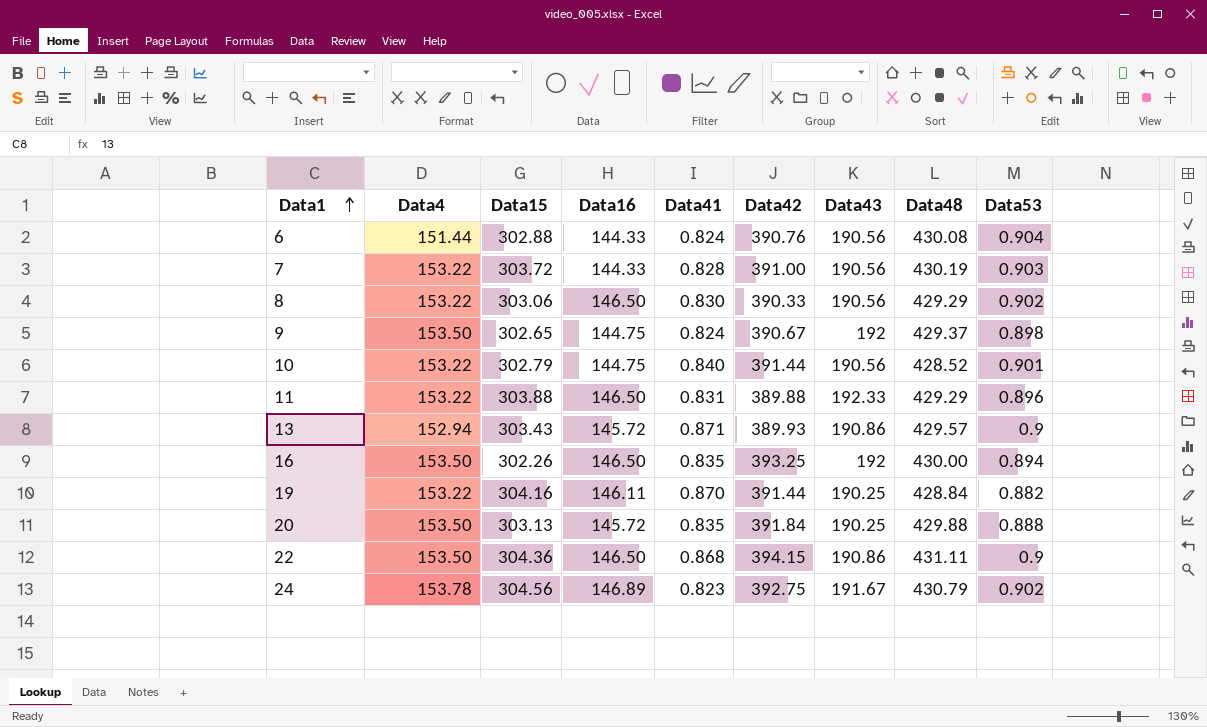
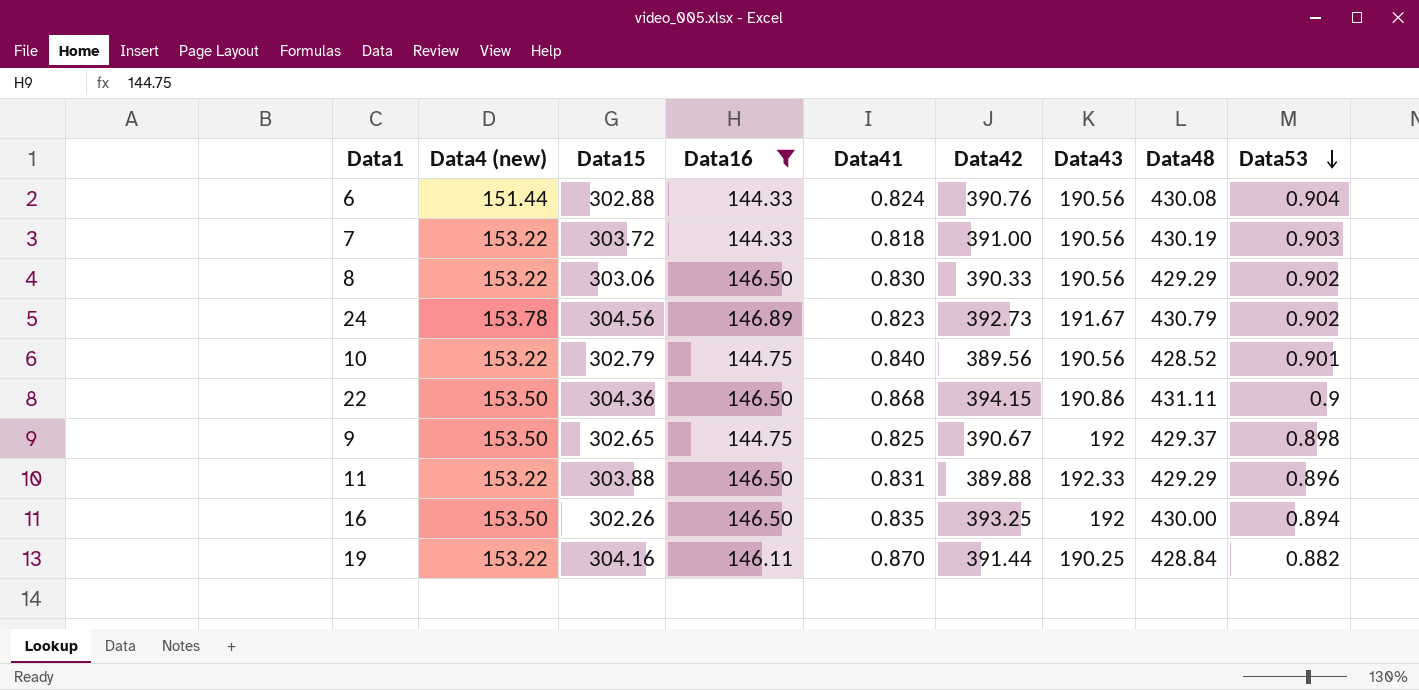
filter: none -> Data16 != 145.72
row order: Data1 ascending -> Data53 descending
column name: Data4 -> Data4 (new)
7 | Data41: 0.828 -> 0.818
24 | Data42: 392.75 -> 392.73
10 | Data42: 391.44 -> 389.56
9 | Data41: 0.824 -> 0.825

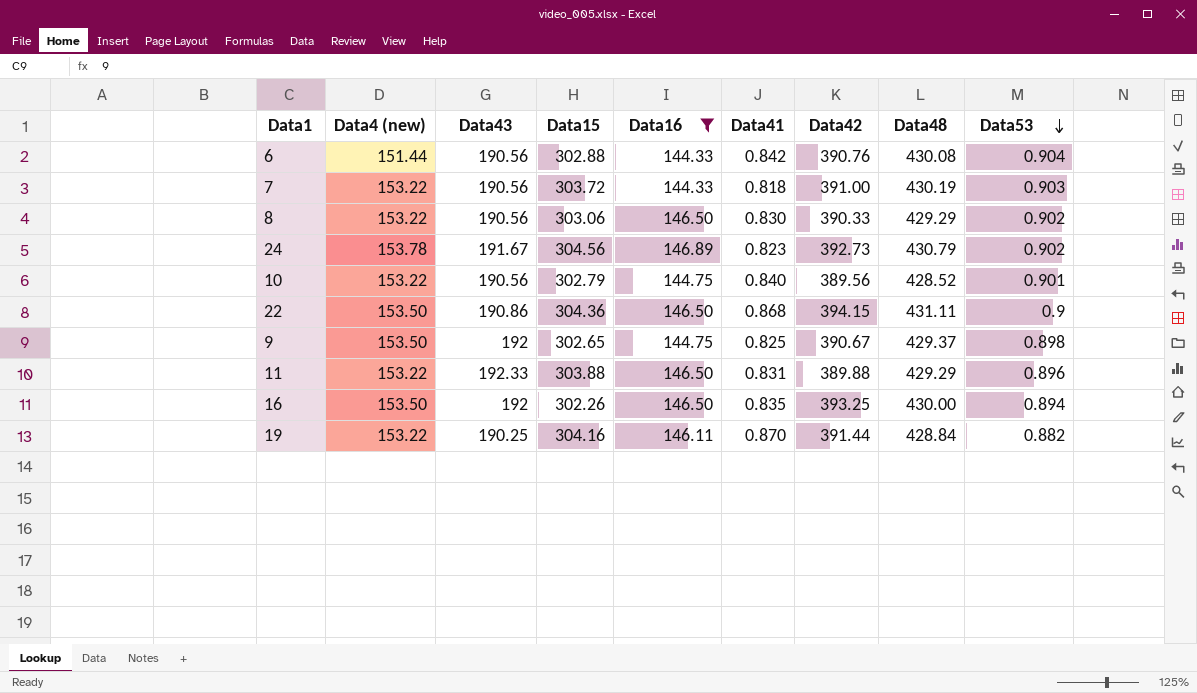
column Data43 | position: 7 -> 3
6 | Data41: 0.824 -> 0.842

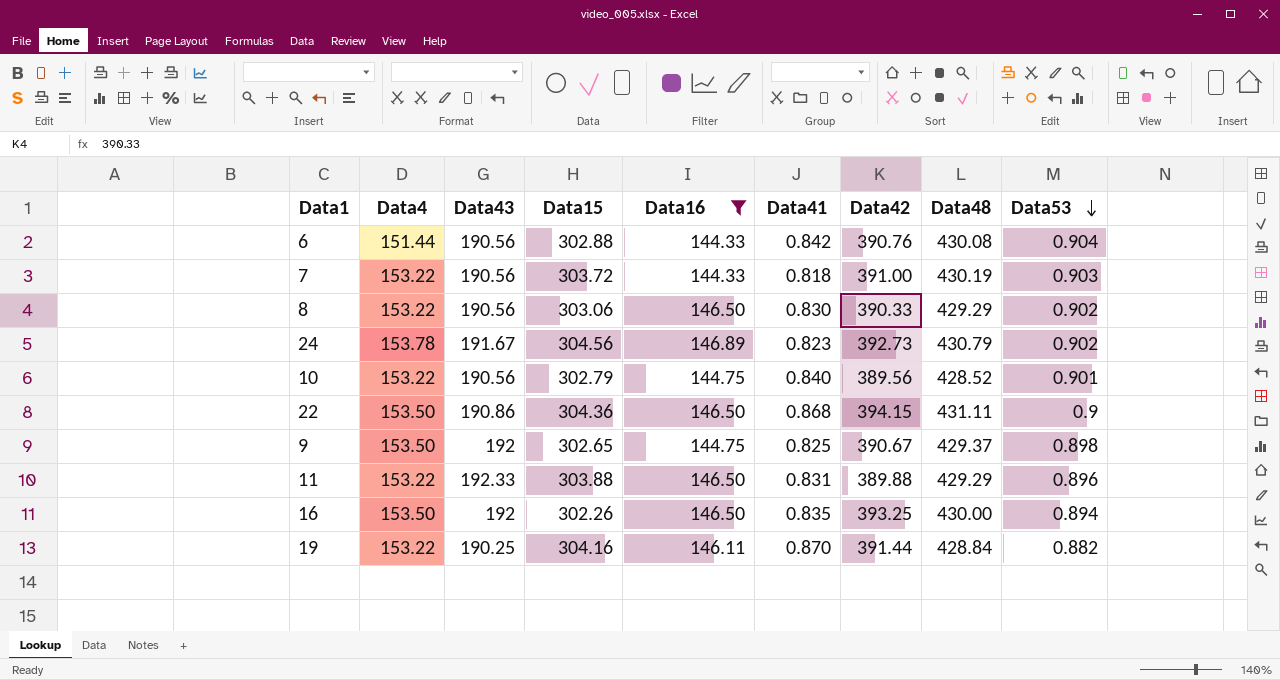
column name: Data4 (new) -> Data4

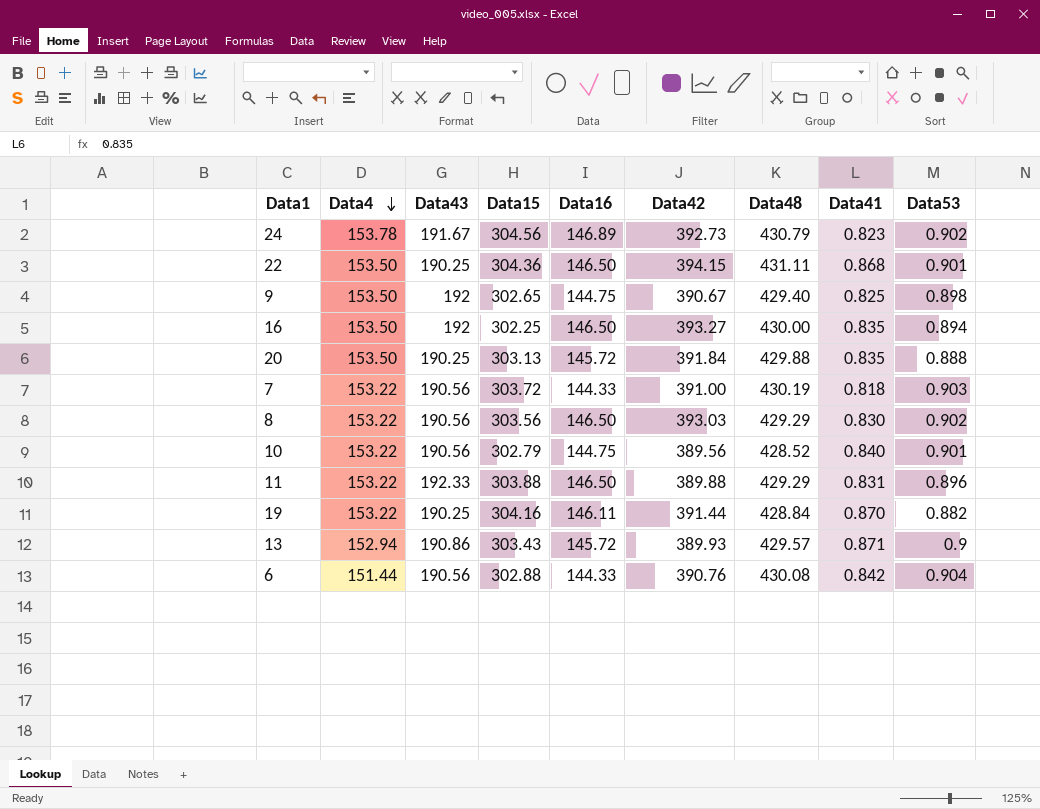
filter: Data16 != 145.72 -> none
row order: Data53 descending -> Data4 descending
column Data41 | position: 6 -> 8
22 | Data43: 190.86 -> 190.25
22 | Data53: 0.9 -> 0.901
9 | Data48: 429.37 -> 429.40
16 | Data15: 302.26 -> 302.25
16 | Data42: 393.25 -> 393.27
8 | Data15: 303.06 -> 303.56
8 | Data42: 390.33 -> 393.03

